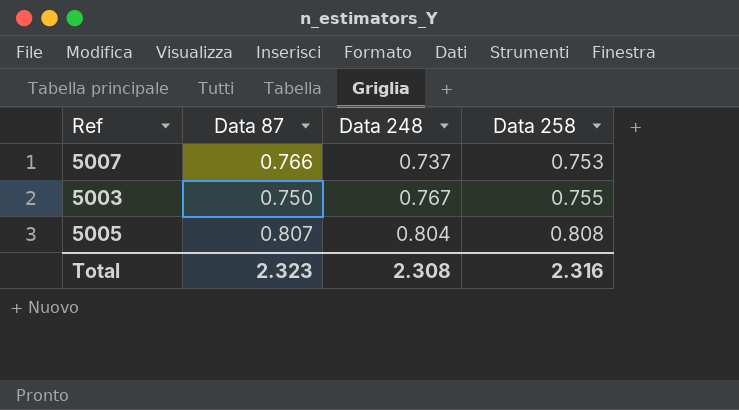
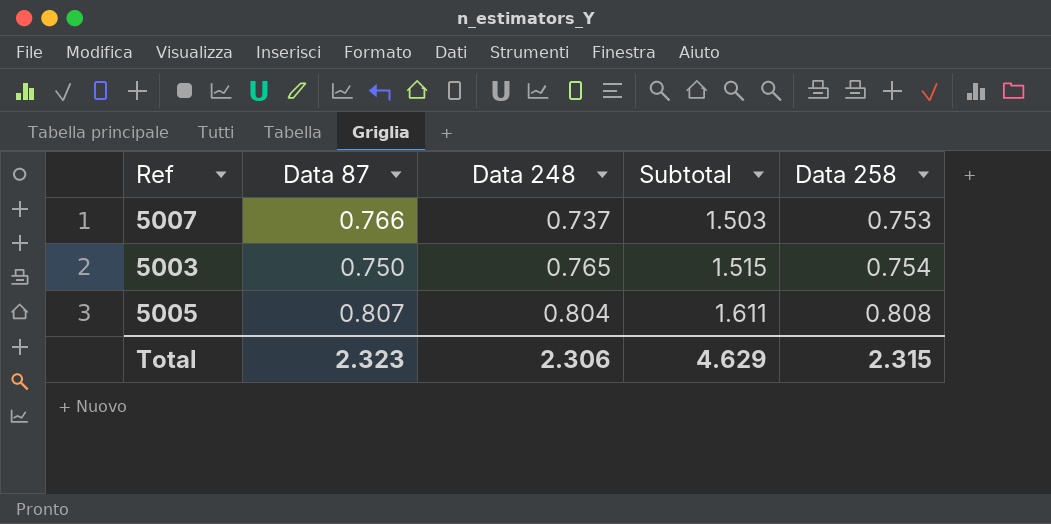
column Subtotal | formula: none -> [Data 87] + [Data 248]
5003 | Data 248: 0.767 -> 0.765
5003 | Data 258: 0.755 -> 0.754
Total | Data 248: 2.308 -> 2.306
Total | Data 258: 2.316 -> 2.315

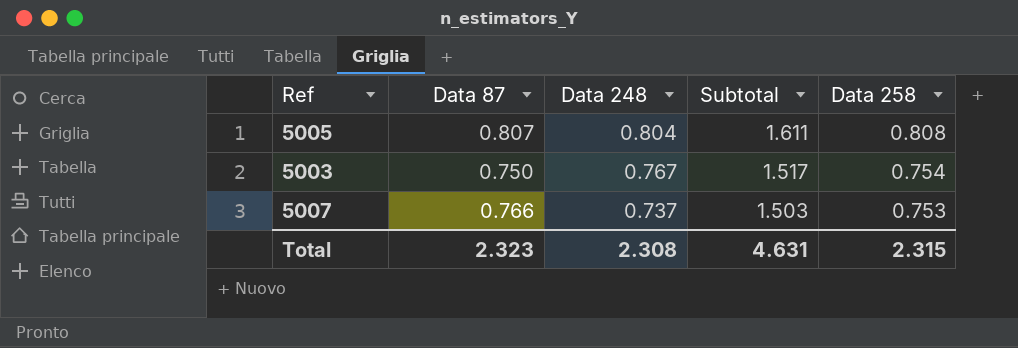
row order: Data 248 ascending -> Data 248 descending
5003 | Data 248: 0.765 -> 0.767
5003 | Subtotal: 1.515 -> 1.517
Total | Data 248: 2.306 -> 2.308
Total | Subtotal: 4.629 -> 4.631

